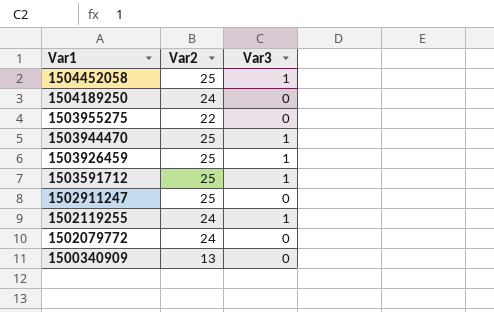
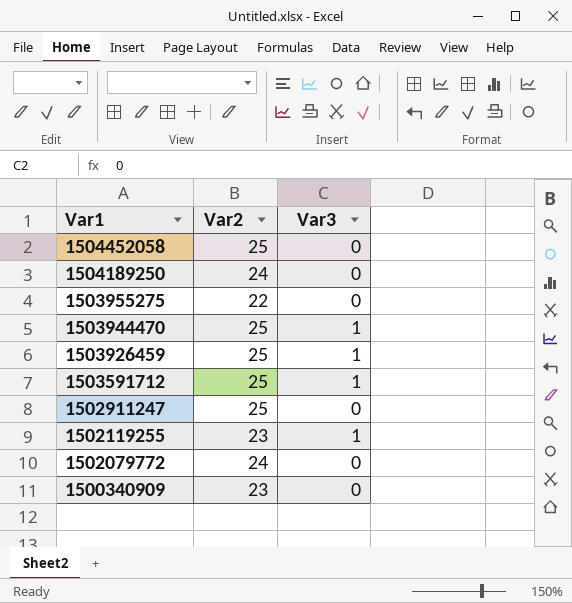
1504452058 | Var3: 1 -> 0
1502119255 | Var2: 24 -> 23
1500340909 | Var2: 13 -> 23

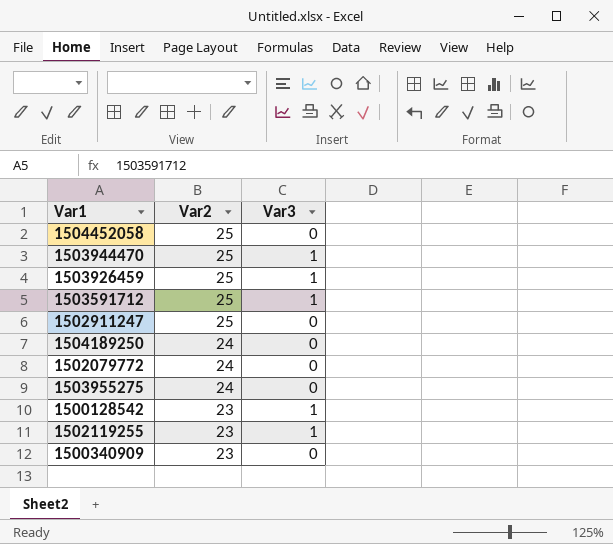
row order: Var1 descending -> Var2 descending
1503955275 | Var2: 22 -> 24
row 1500128542: none -> 23 | 1

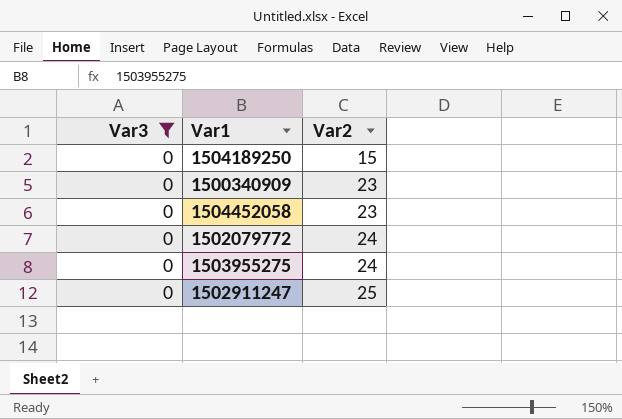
filter: none -> Var3 = 0
row order: Var2 descending -> Var2 ascending
column Var3 | position: 3 -> 1
1504189250 | Var2: 24 -> 15
1504452058 | Var2: 25 -> 23

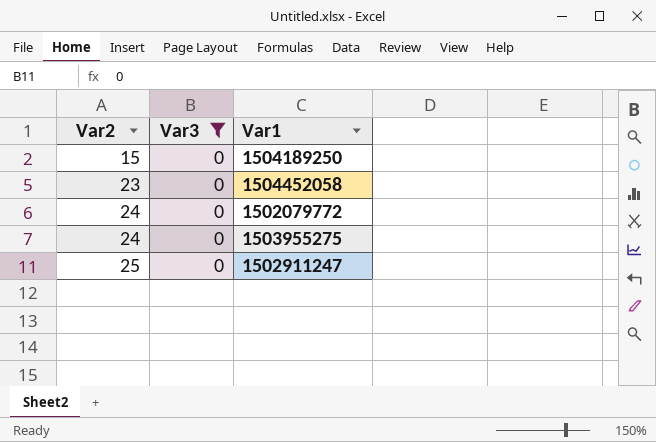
column Var2 | position: 3 -> 1
row 1500340909: 0 | 23 -> none

